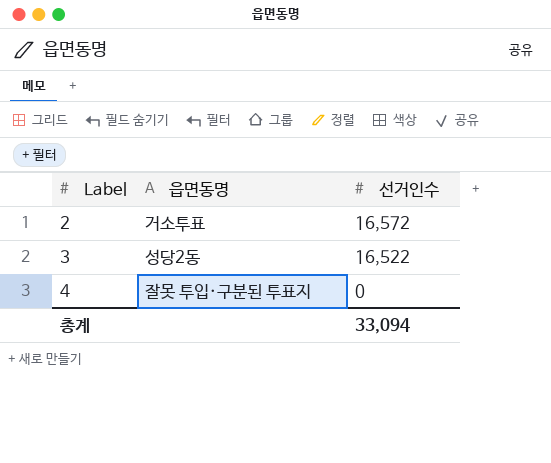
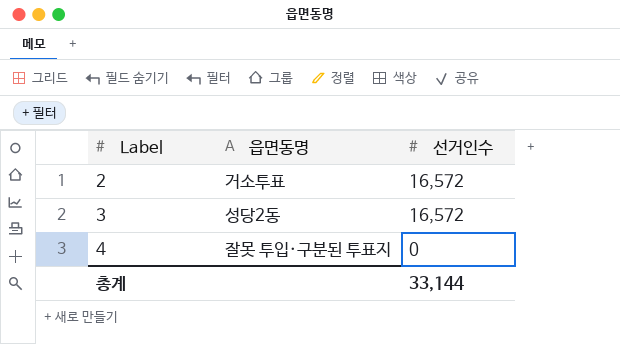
3 | 선거인수: 16,522 -> 16,572
총계 | 선거인수: 33,094 -> 33,144

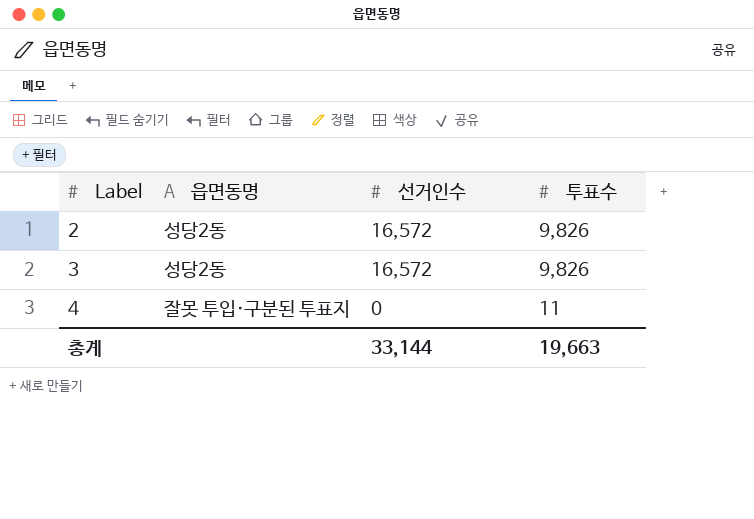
column 투표수 | position: none -> 4
2 | 읍면동명: 거소투표 -> 성당2동

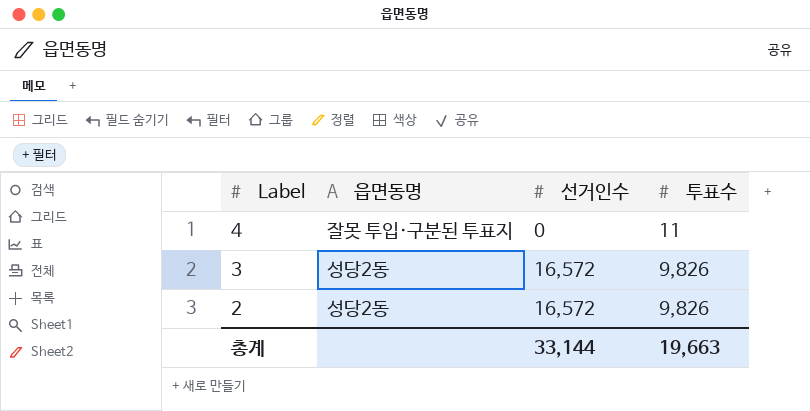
row order: Label ascending -> Label descending

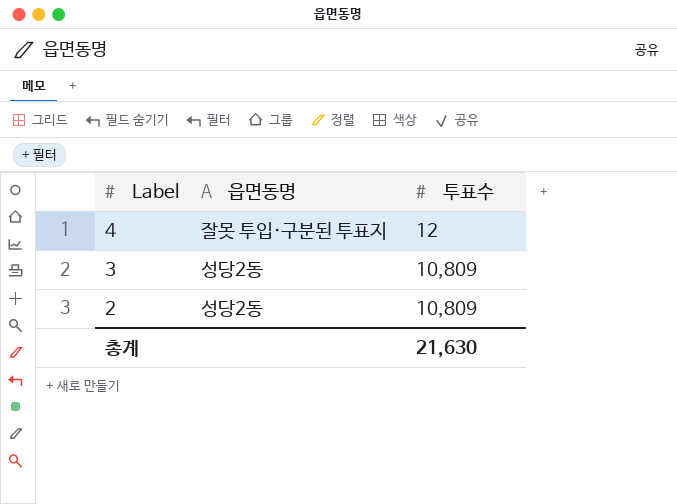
column 선거인수 | position: 3 -> none
4 | 투표수: 11 -> 12
3 | 투표수: 9,826 -> 10,809
2 | 투표수: 9,826 -> 10,809
총계 | 투표수: 19,663 -> 21,630

